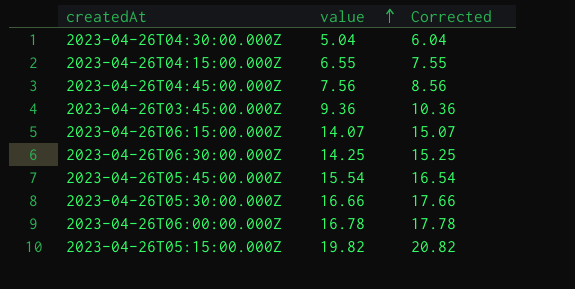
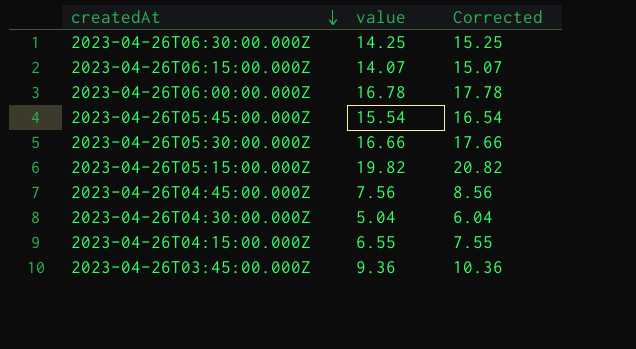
row order: value ascending -> createdAt descending

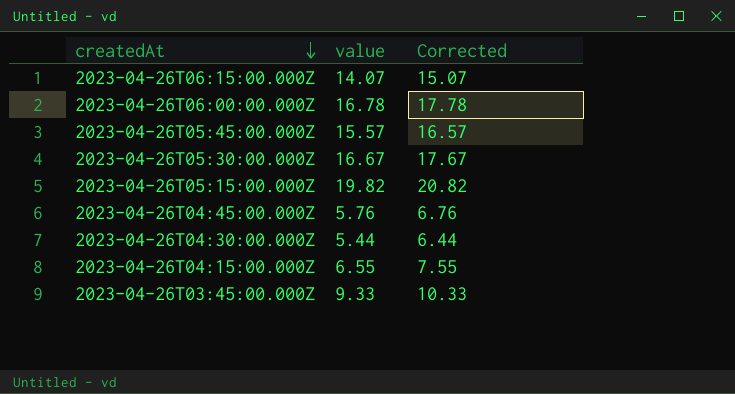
row 2023-04-26T06:30:00.000Z: 14.25 | 15.25 -> none
2023-04-26T05:45:00.000Z | value: 15.54 -> 15.57
2023-04-26T05:45:00.000Z | Corrected: 16.54 -> 16.57
2023-04-26T05:30:00.000Z | value: 16.66 -> 16.67
2023-04-26T05:30:00.000Z | Corrected: 17.66 -> 17.67
2023-04-26T04:45:00.000Z | value: 7.56 -> 5.76
2023-04-26T04:45:00.000Z | Corrected: 8.56 -> 6.76
2023-04-26T04:30:00.000Z | value: 5.04 -> 5.44
2023-04-26T04:30:00.000Z | Corrected: 6.04 -> 6.44
2023-04-26T03:45:00.000Z | value: 9.36 -> 9.33
2023-04-26T03:45:00.000Z | Corrected: 10.36 -> 10.33

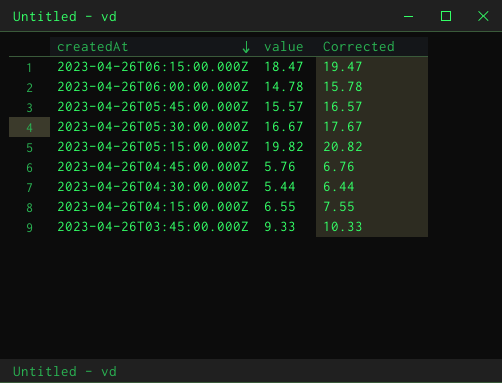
2023-04-26T06:15:00.000Z | value: 14.07 -> 18.47
2023-04-26T06:15:00.000Z | Corrected: 15.07 -> 19.47
2023-04-26T06:00:00.000Z | value: 16.78 -> 14.78
2023-04-26T06:00:00.000Z | Corrected: 17.78 -> 15.78

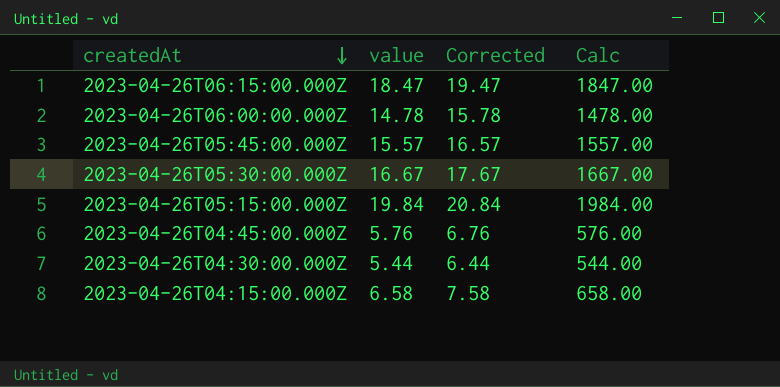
column Calc | formula: none -> [value] * 100
row 2023-04-26T03:45:00.000Z: 9.33 | 10.33 -> none
2023-04-26T05:15:00.000Z | value: 19.82 -> 19.84
2023-04-26T05:15:00.000Z | Corrected: 20.82 -> 20.84
2023-04-26T04:15:00.000Z | value: 6.55 -> 6.58
2023-04-26T04:15:00.000Z | Corrected: 7.55 -> 7.58

